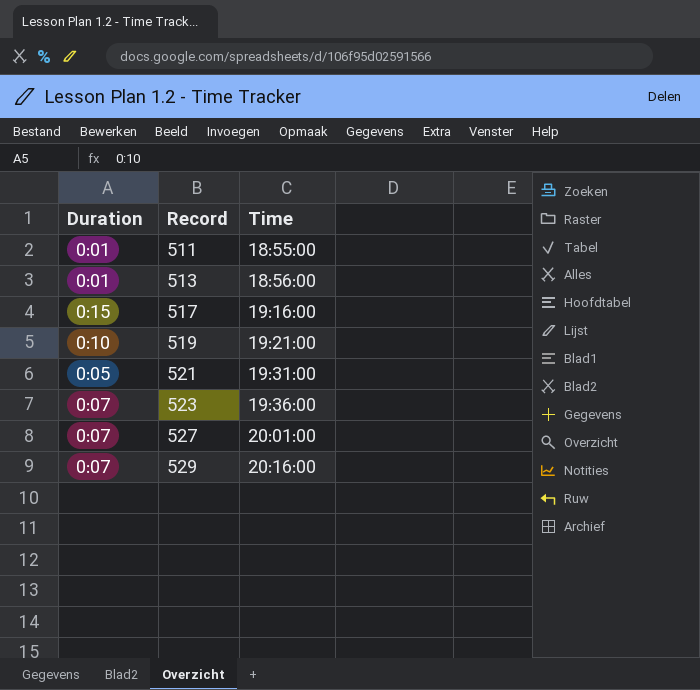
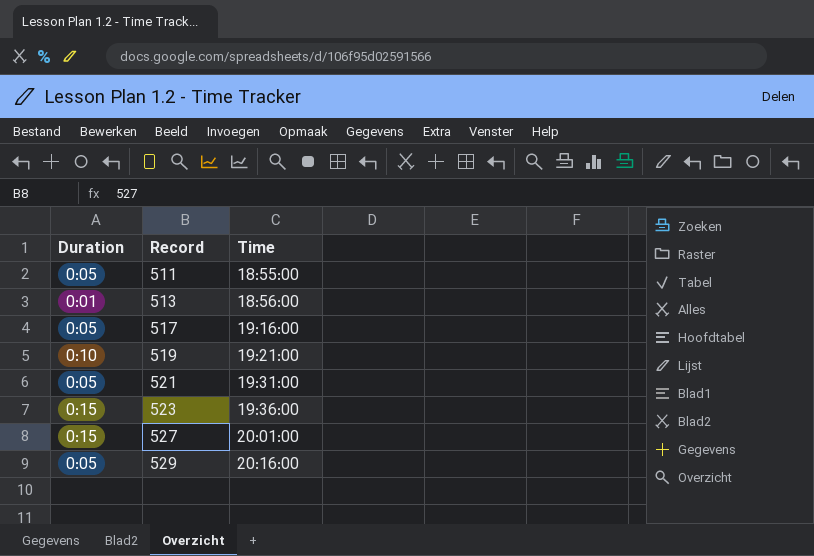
511 | Duration: 0:01 -> 0:05
517 | Duration: 0:15 -> 0:05
523 | Duration: 0:07 -> 0:15
527 | Duration: 0:07 -> 0:15
529 | Duration: 0:07 -> 0:05

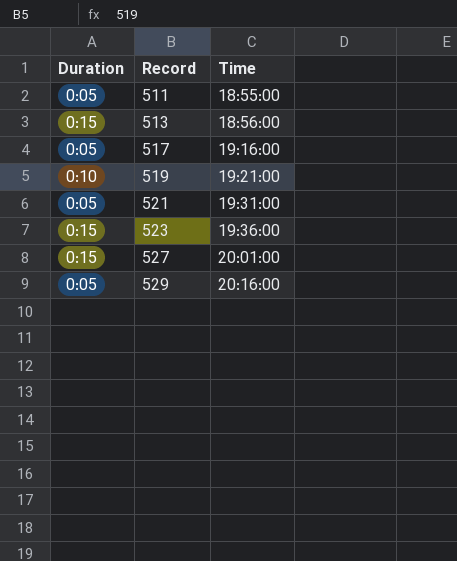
513 | Duration: 0:01 -> 0:15

